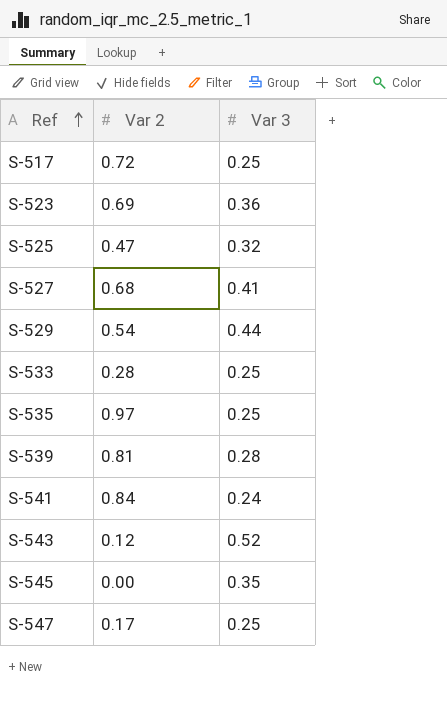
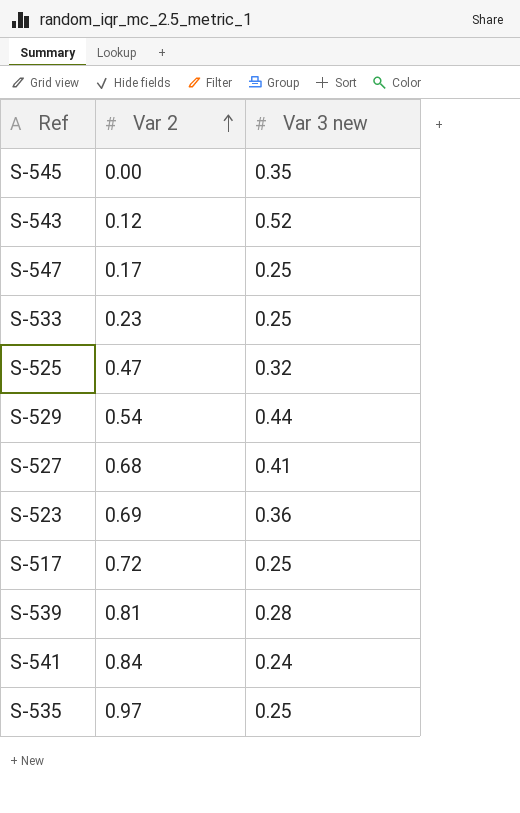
row order: Ref ascending -> Var 2 ascending
column name: Var 3 -> Var 3 new
S-533 | Var 2: 0.28 -> 0.23

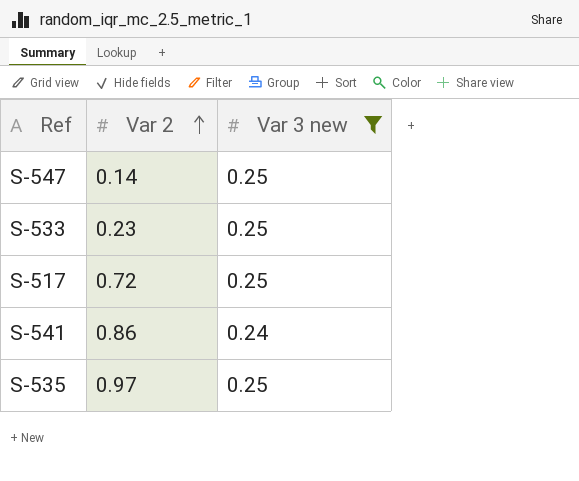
filter: none -> Var 3 new <= 0.25
S-547 | Var 2: 0.17 -> 0.14
S-541 | Var 2: 0.84 -> 0.86

